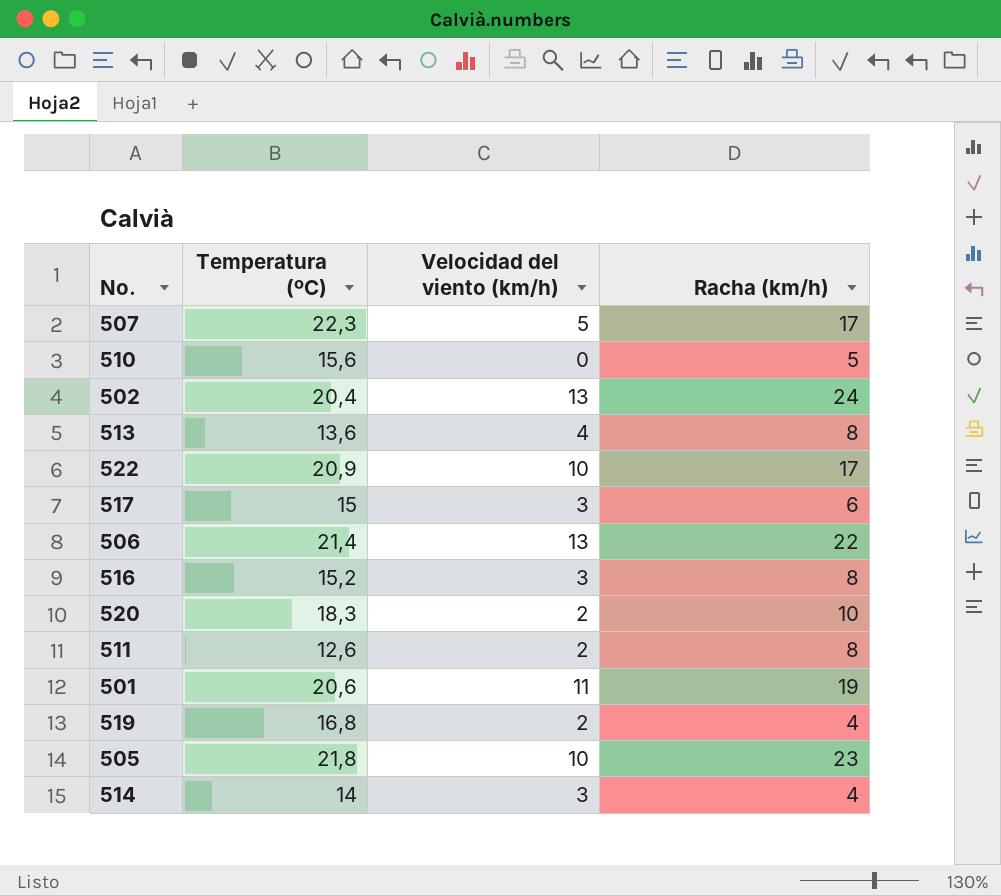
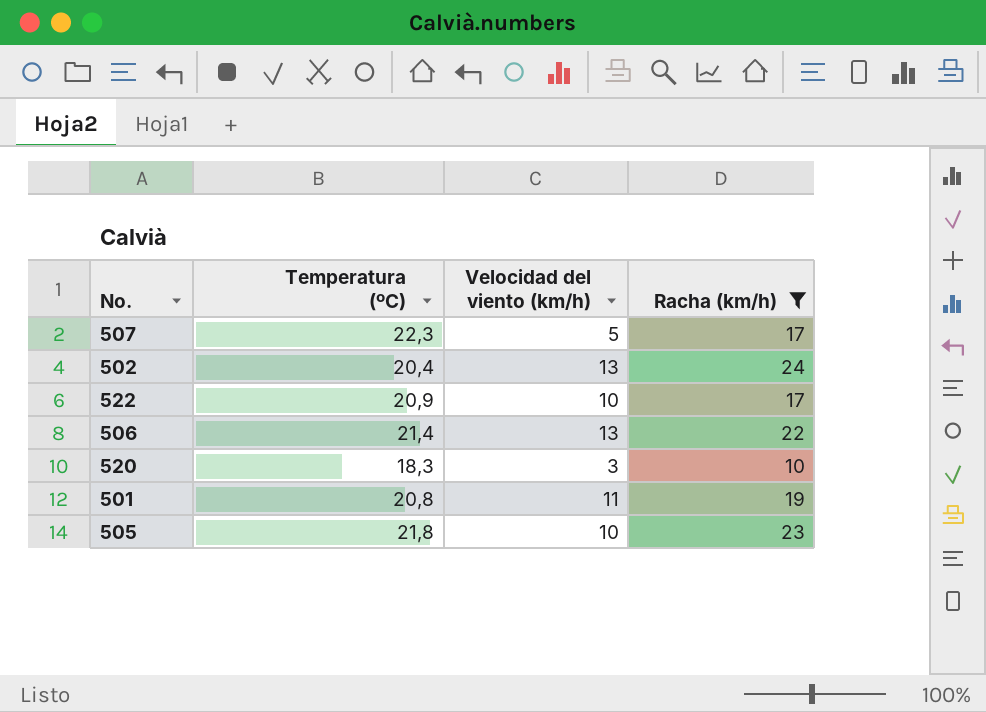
filter: none -> Racha (km/h) >= 10
520 | Velocidad del viento (km/h): 2 -> 3
501 | Temperatura (ºC): 20,6 -> 20,8

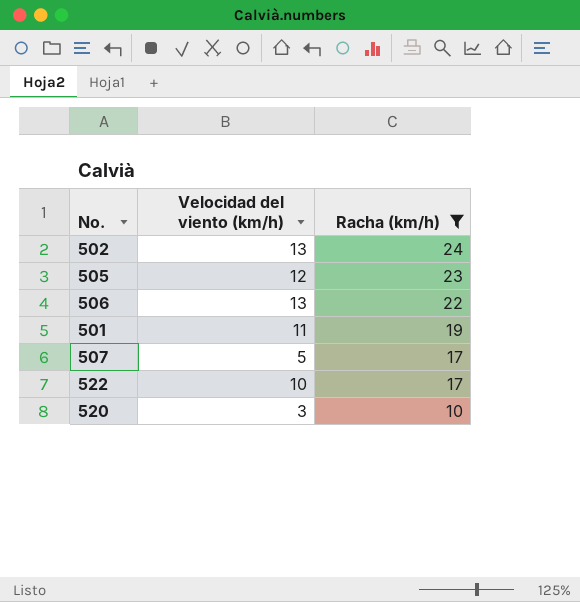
row order: none -> Racha (km/h) descending
column Temperatura (ºC) | position: 2 -> none
505 | Velocidad del viento (km/h): 10 -> 12

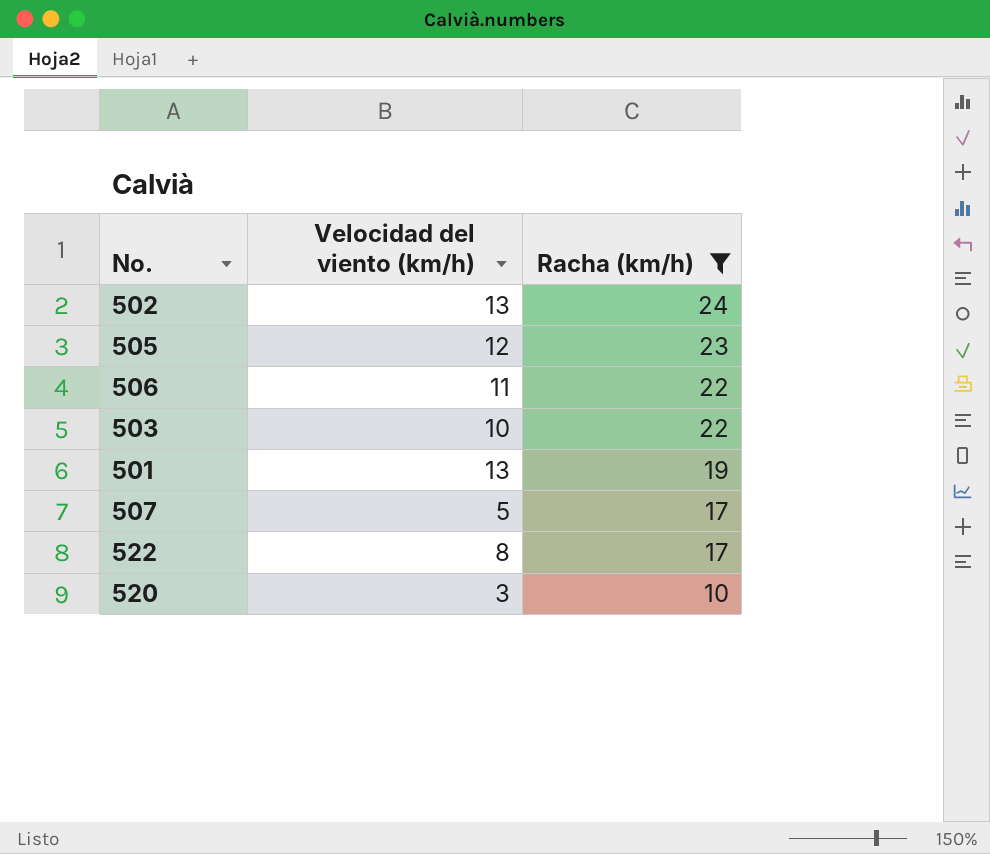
506 | Velocidad del viento (km/h): 13 -> 11
row 503: none -> 10 | 22
501 | Velocidad del viento (km/h): 11 -> 13
522 | Velocidad del viento (km/h): 10 -> 8

